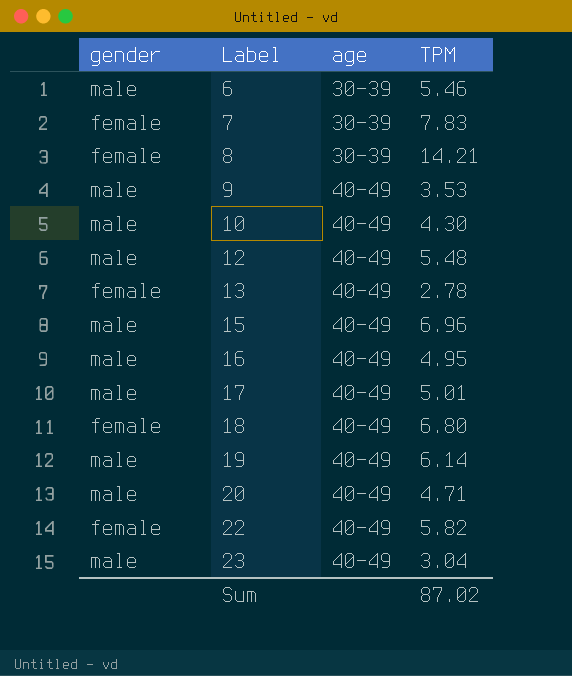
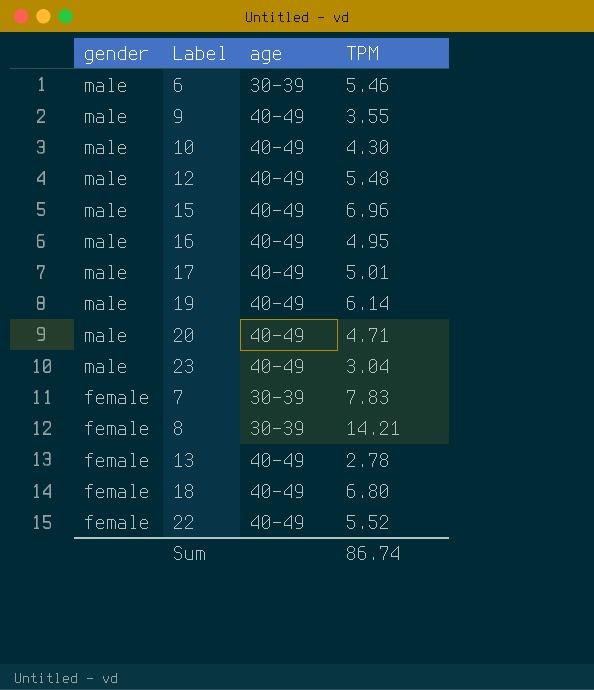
row order: Label ascending -> gender descending
9 | TPM: 3.53 -> 3.55
22 | TPM: 5.82 -> 5.52
Sum | TPM: 87.02 -> 86.74

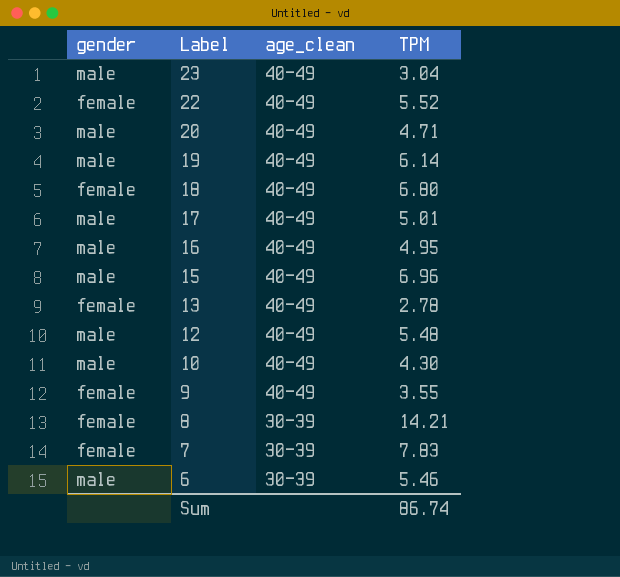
row order: gender descending -> Label descending
column name: age -> age_clean
9 | gender: male -> female

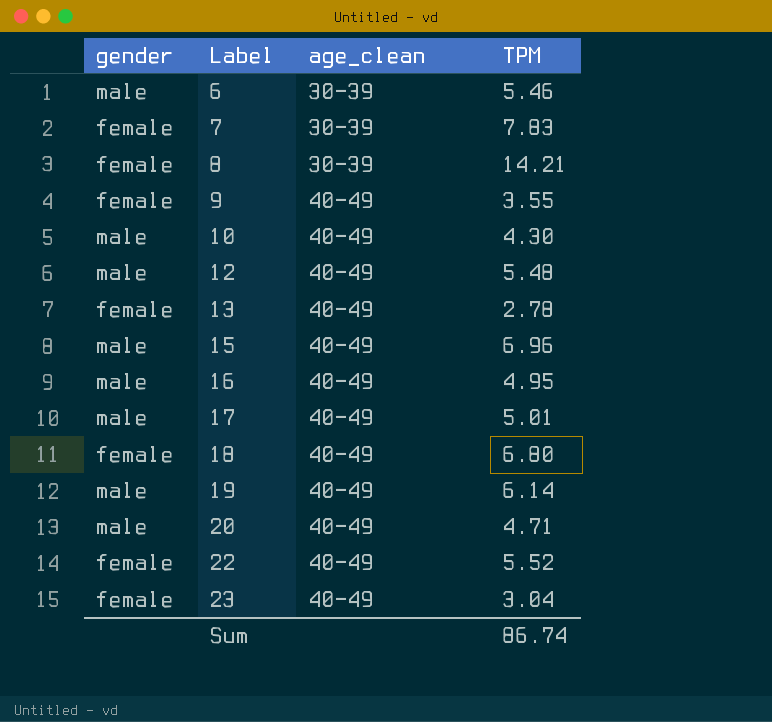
row order: Label descending -> Label ascending
23 | gender: male -> female

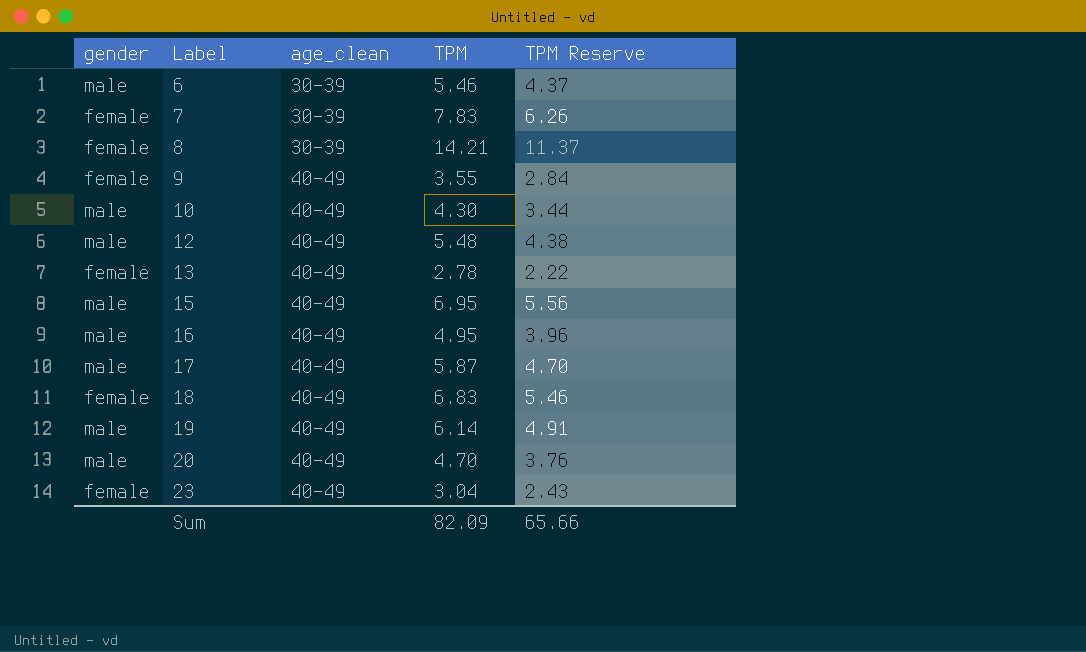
column TPM Reserve | formula: none -> [TPM] * 0.8
row 22: female | 40-49 | 5.52 -> none
15 | TPM: 6.96 -> 6.95
17 | TPM: 5.01 -> 5.87
18 | TPM: 6.80 -> 6.83
20 | TPM: 4.71 -> 4.70
Sum | TPM: 86.74 -> 82.09

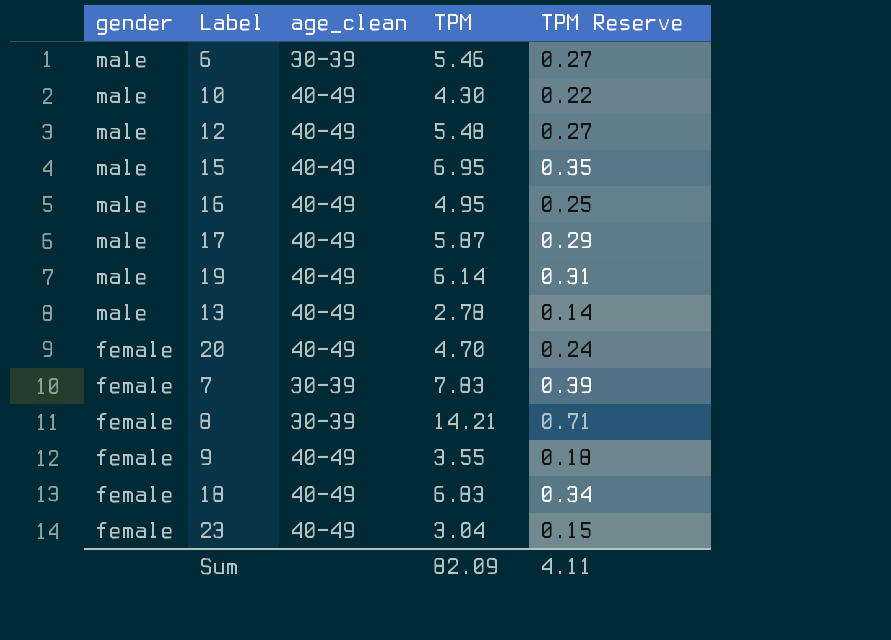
row order: Label ascending -> gender descending
column TPM Reserve | formula: [TPM] * 0.8 -> [TPM] * 0.05
13 | gender: female -> male
20 | gender: male -> female
Sum | TPM Reserve: 65.66 -> 4.11

